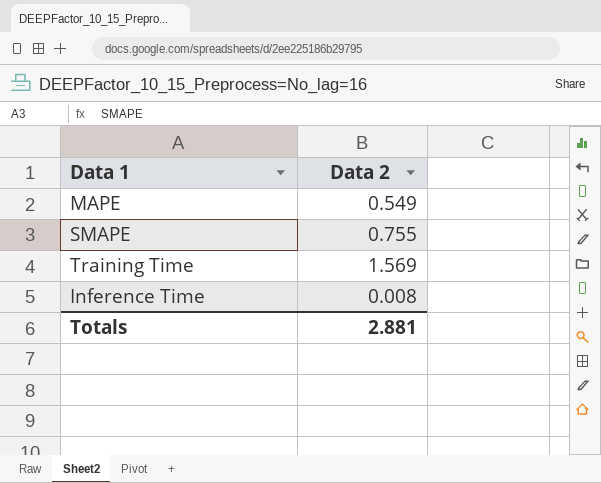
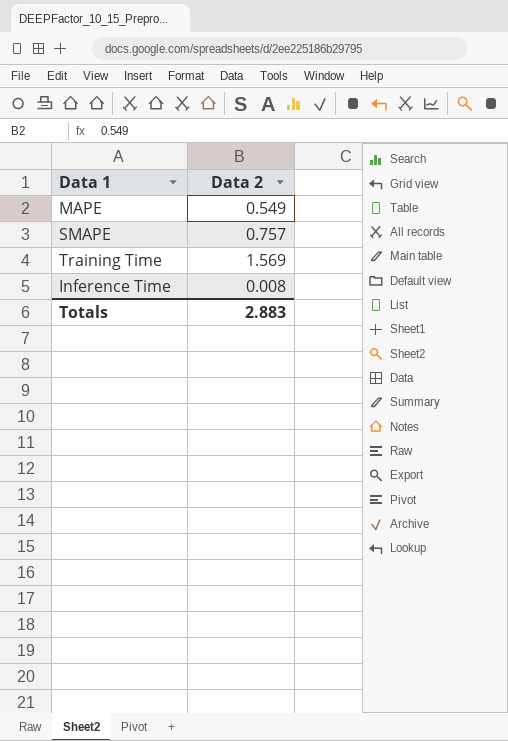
SMAPE | Data 2: 0.755 -> 0.757
Totals | Data 2: 2.881 -> 2.883

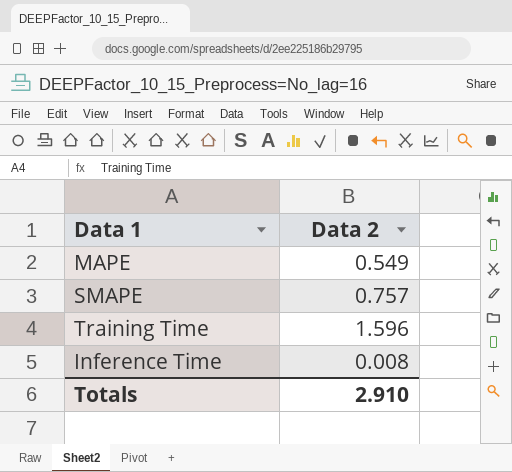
Training Time | Data 2: 1.569 -> 1.596
Totals | Data 2: 2.883 -> 2.910

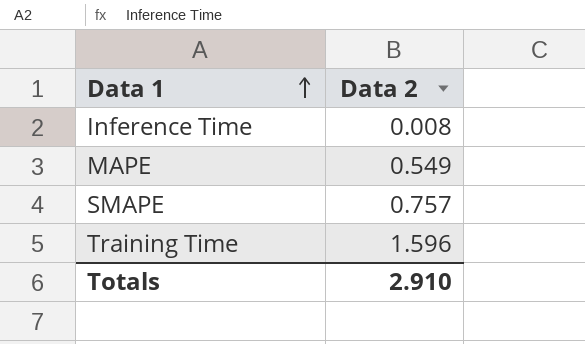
row order: none -> Data 1 ascending

